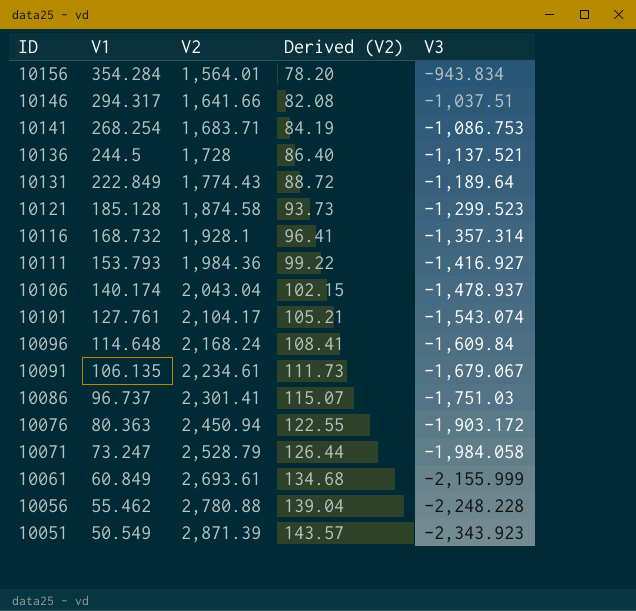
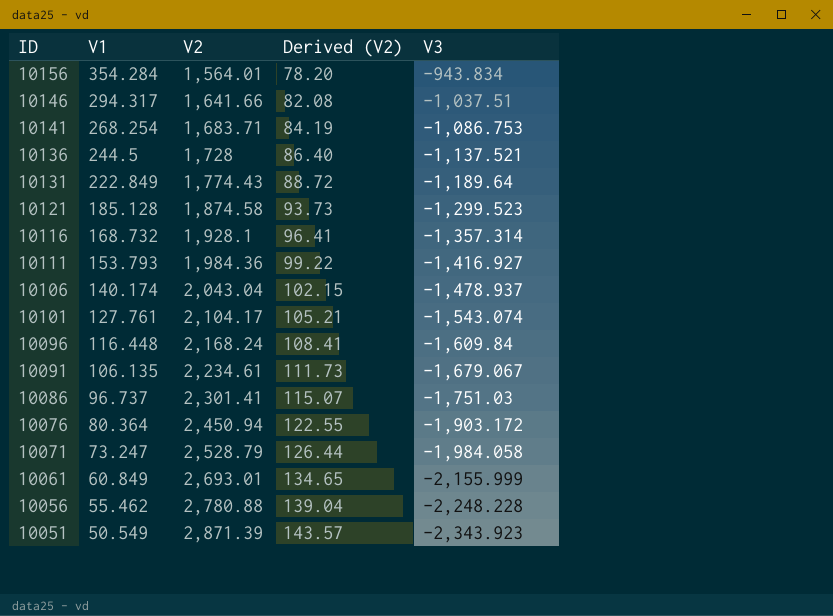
10096 | V1: 114.648 -> 116.448
10076 | V1: 80.363 -> 80.364
10061 | V2: 2,693.61 -> 2,693.01
10061 | Derived (V2): 134.68 -> 134.65

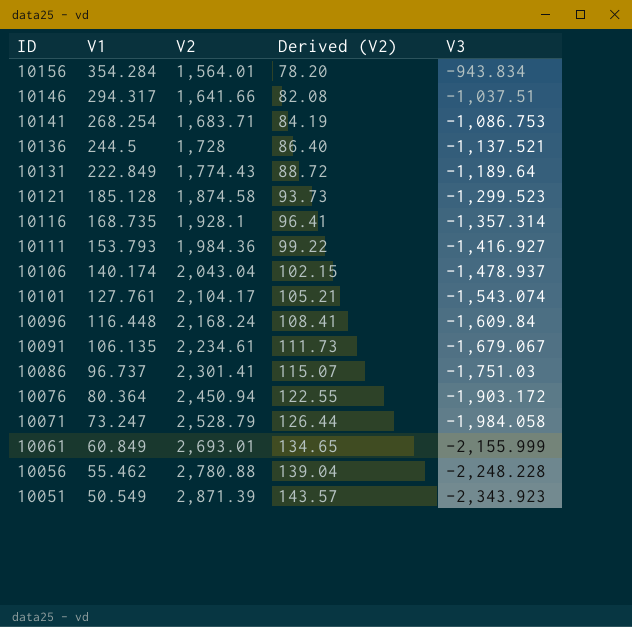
10116 | V1: 168.732 -> 168.735

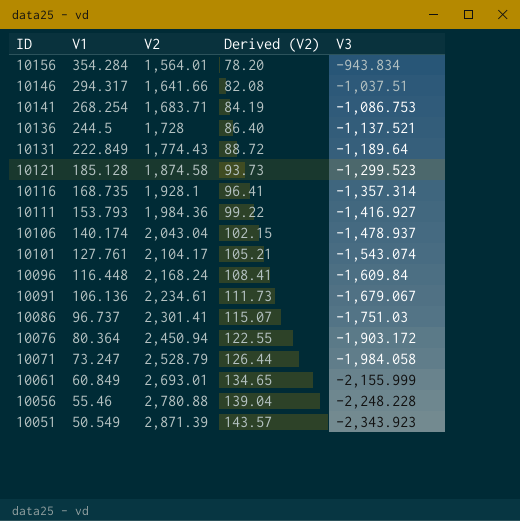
10091 | V1: 106.135 -> 106.136
10056 | V1: 55.462 -> 55.46

